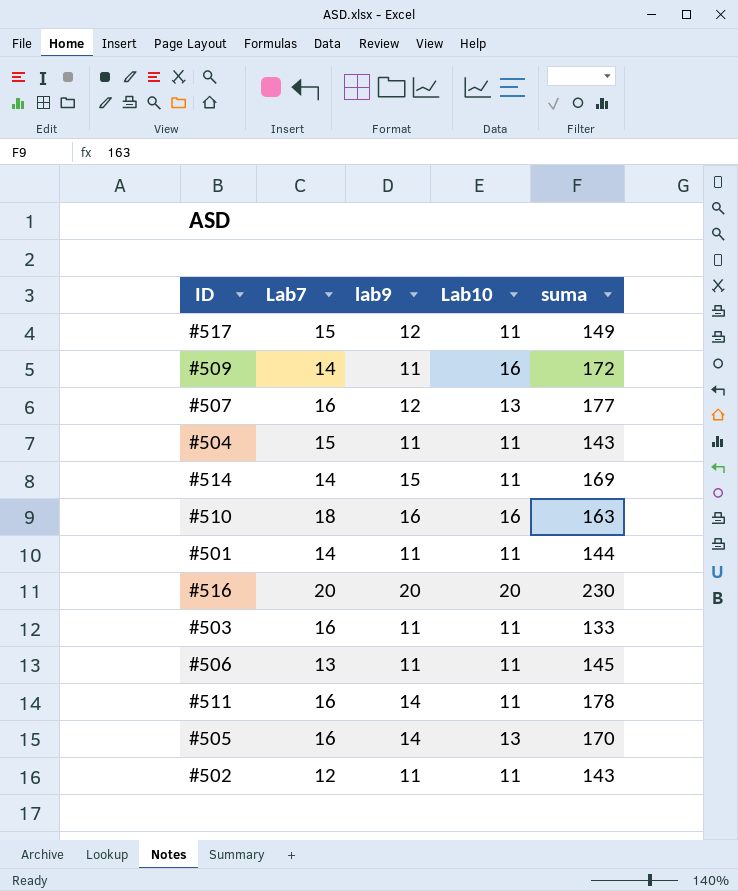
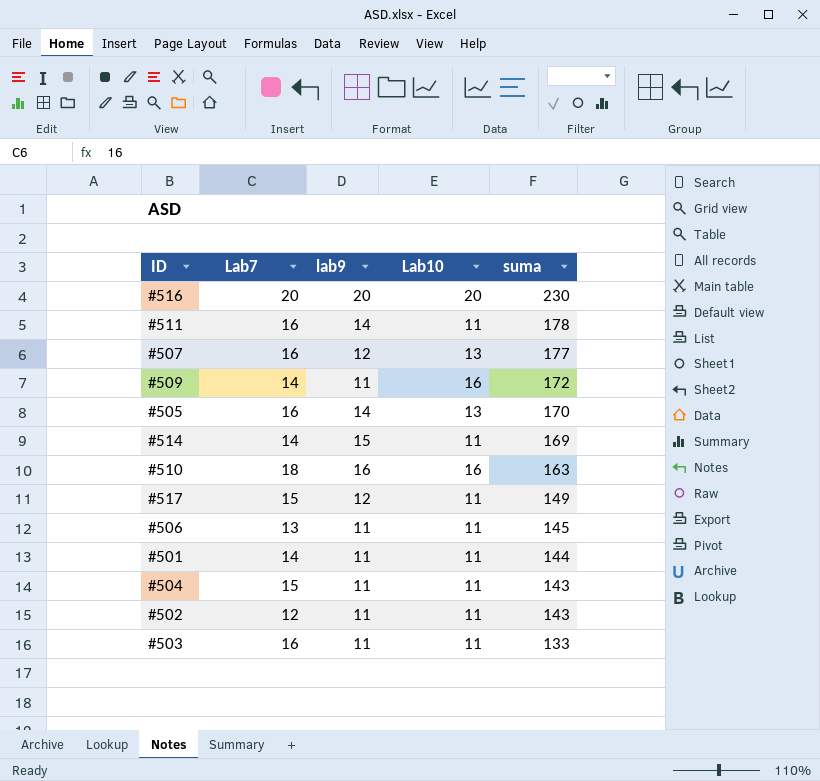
row order: none -> suma descending

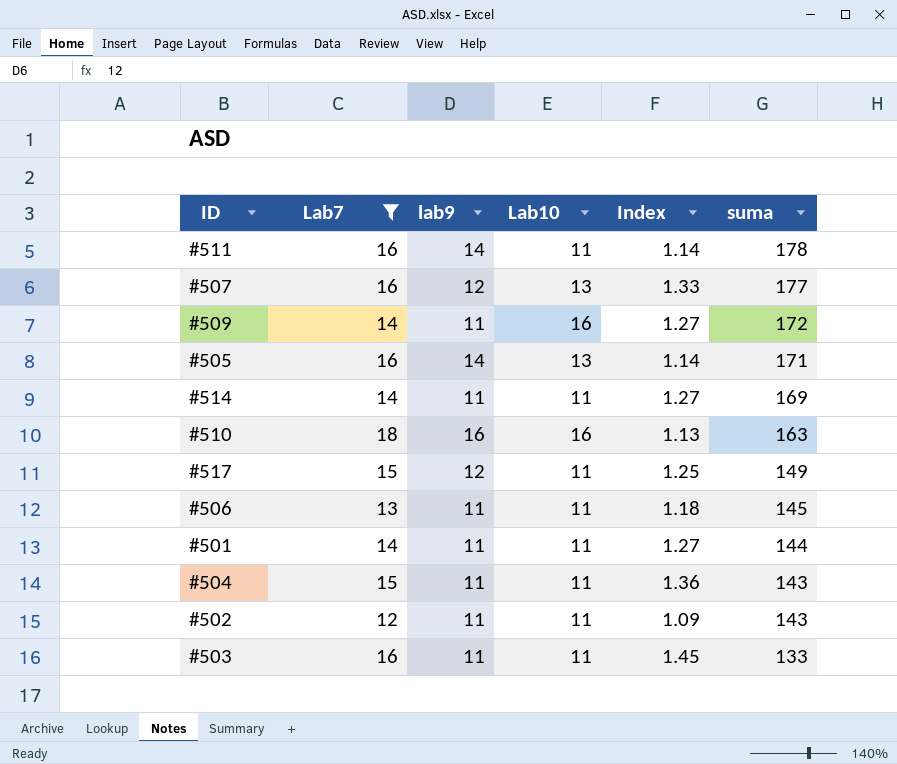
filter: none -> Lab7 != 20
column Index | formula: none -> [Lab7] / [lab9]
#505 | suma: 170 -> 171
#514 | lab9: 15 -> 11

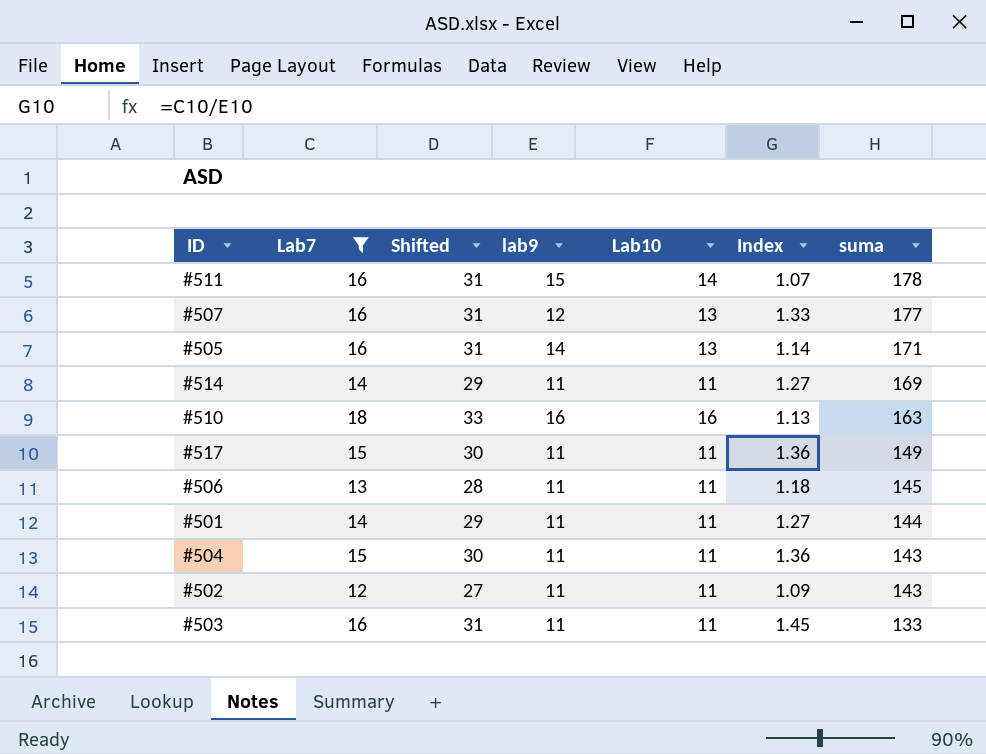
column Shifted | formula: none -> [Lab7] + 15
row #509: 14 | 11 | 16 | 1.27 | 172 -> none
#511 | lab9: 14 -> 15
#511 | Lab10: 11 -> 14
#511 | Index: 1.14 -> 1.07
#517 | lab9: 12 -> 11
#517 | Index: 1.25 -> 1.36

